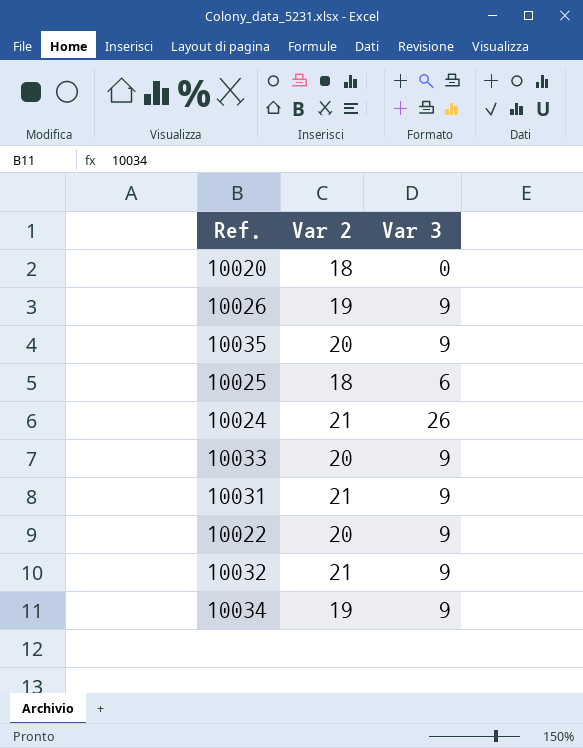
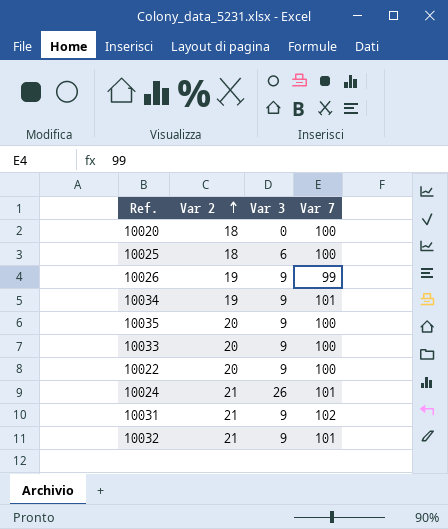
row order: none -> Var 2 ascending
column Var 7 | position: none -> 4

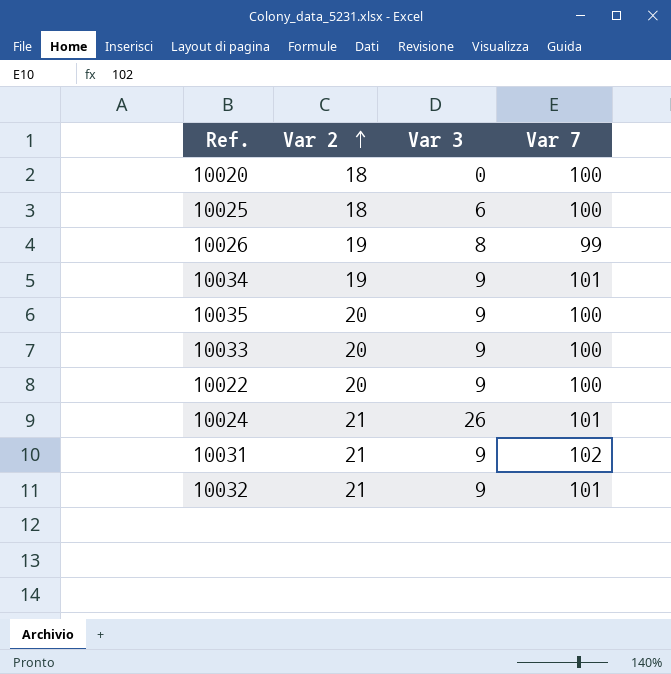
10026 | Var 3: 9 -> 8

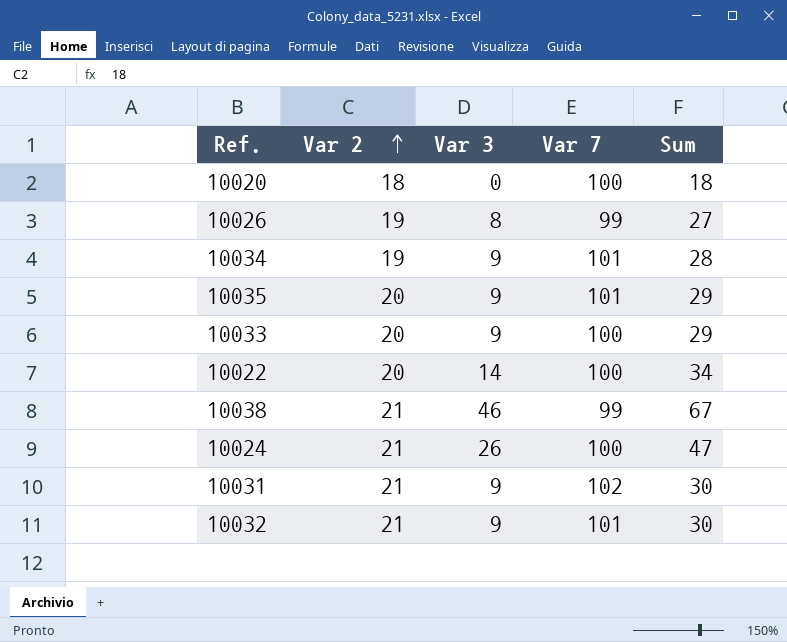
column Sum | formula: none -> [Var 2] + [Var 3]
row 10025: 18 | 6 | 100 -> none
10035 | Var 7: 100 -> 101
10022 | Var 3: 9 -> 14
row 10038: none -> 21 | 46 | 99 | 67
10024 | Var 7: 101 -> 100

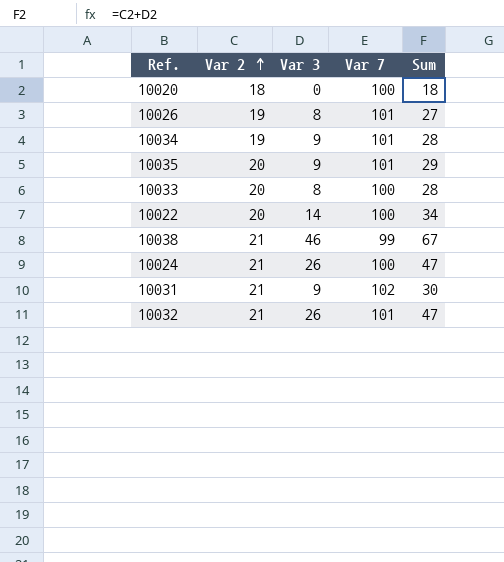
10026 | Var 7: 99 -> 101
10033 | Var 3: 9 -> 8
10033 | Sum: 29 -> 28
10032 | Var 3: 9 -> 26
10032 | Sum: 30 -> 47

